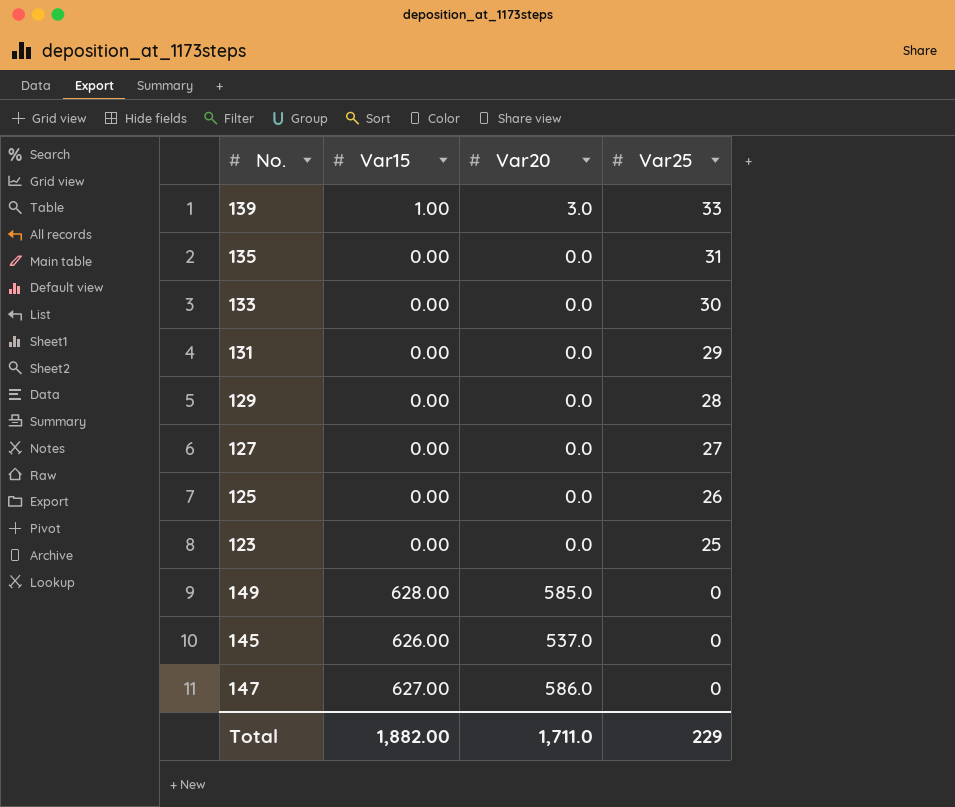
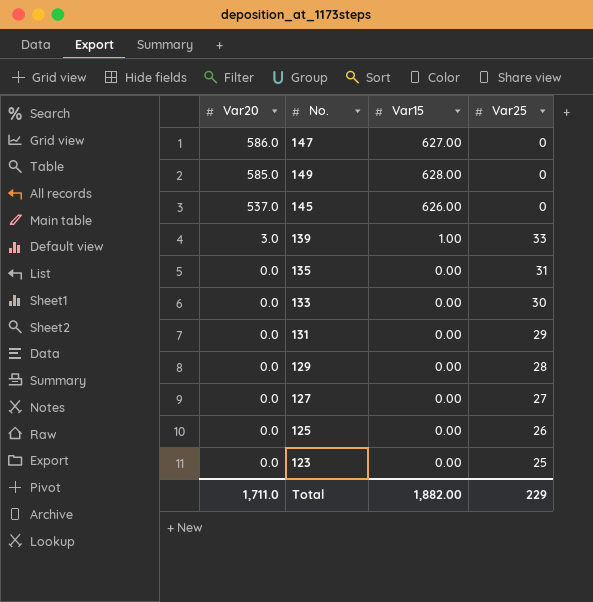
row order: Var25 descending -> Var20 descending
column Var20 | position: 3 -> 1

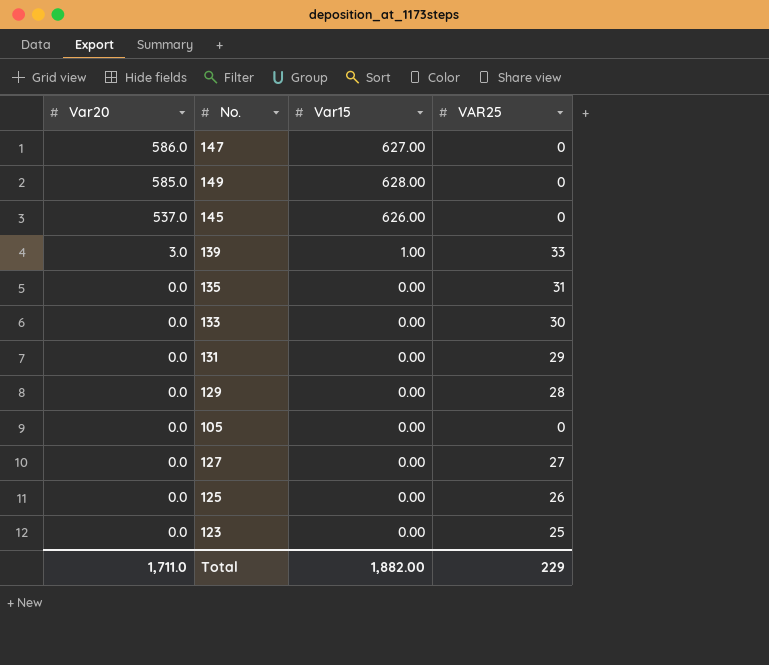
column name: Var25 -> VAR25
row 105: none -> 0.0 | 0.00 | 0

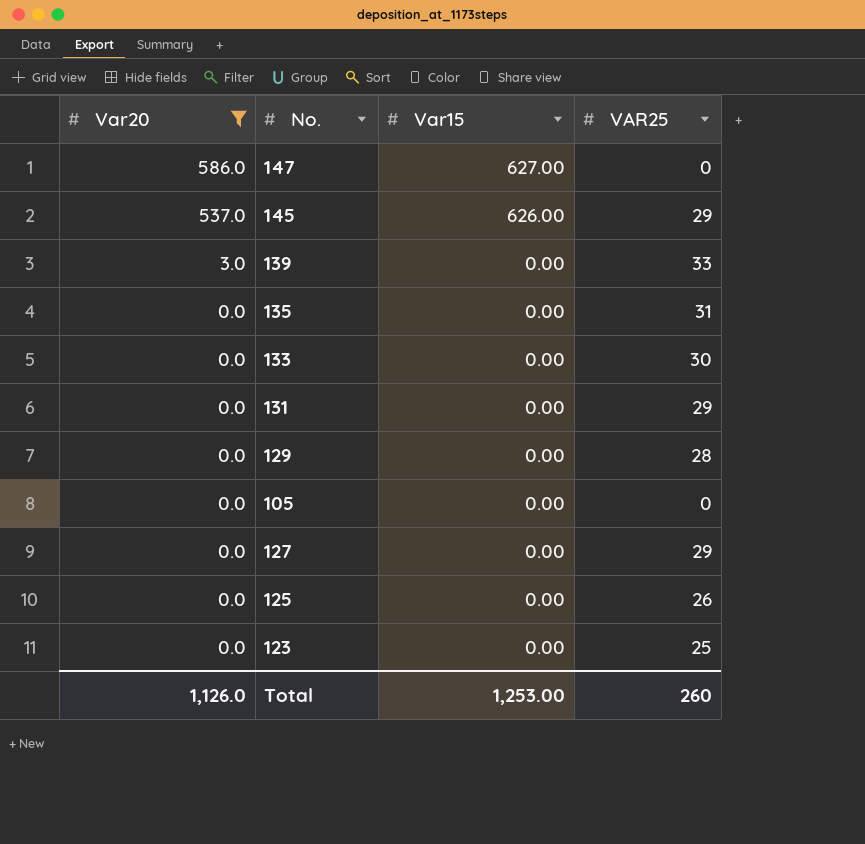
filter: none -> Var20 != 585.0
145 | VAR25: 0 -> 29
139 | Var15: 1.00 -> 0.00
127 | VAR25: 27 -> 29
Total | Var20: 1,711.0 -> 1,126.0
Total | Var15: 1,882.00 -> 1,253.00
Total | VAR25: 229 -> 260

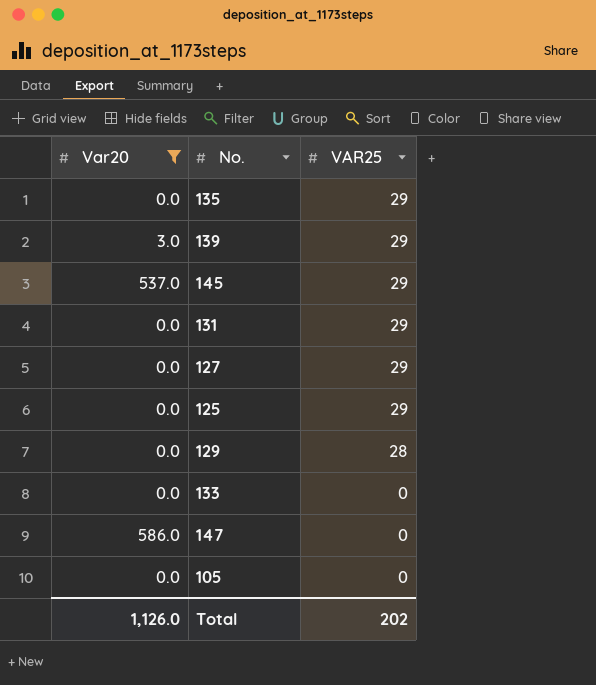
row order: Var20 descending -> VAR25 descending
column Var15 | position: 3 -> none
row 123: 0.0 | 0.00 | 25 -> none
135 | VAR25: 31 -> 29
139 | VAR25: 33 -> 29
125 | VAR25: 26 -> 29
133 | VAR25: 30 -> 0
Total | VAR25: 260 -> 202

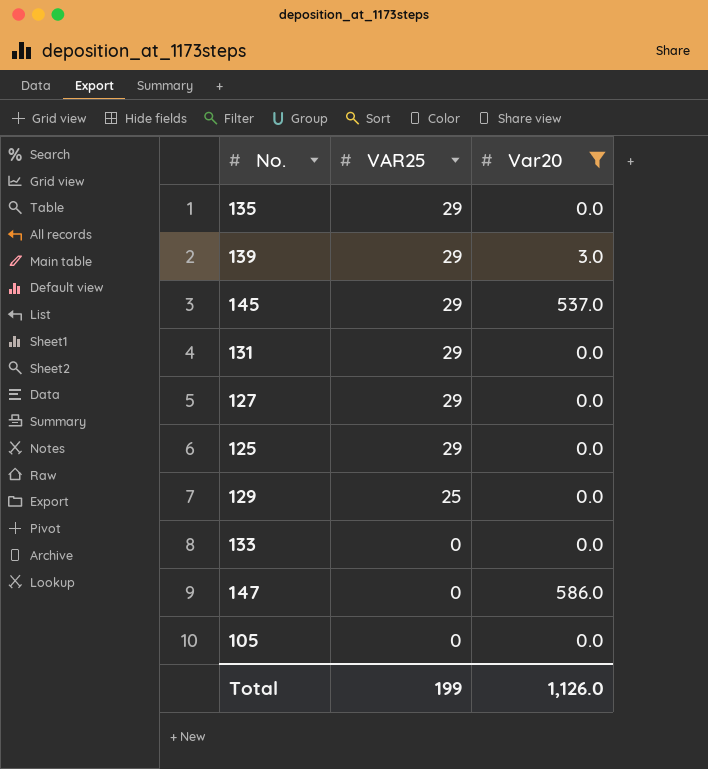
column Var20 | position: 1 -> 3
129 | VAR25: 28 -> 25
Total | VAR25: 202 -> 199

